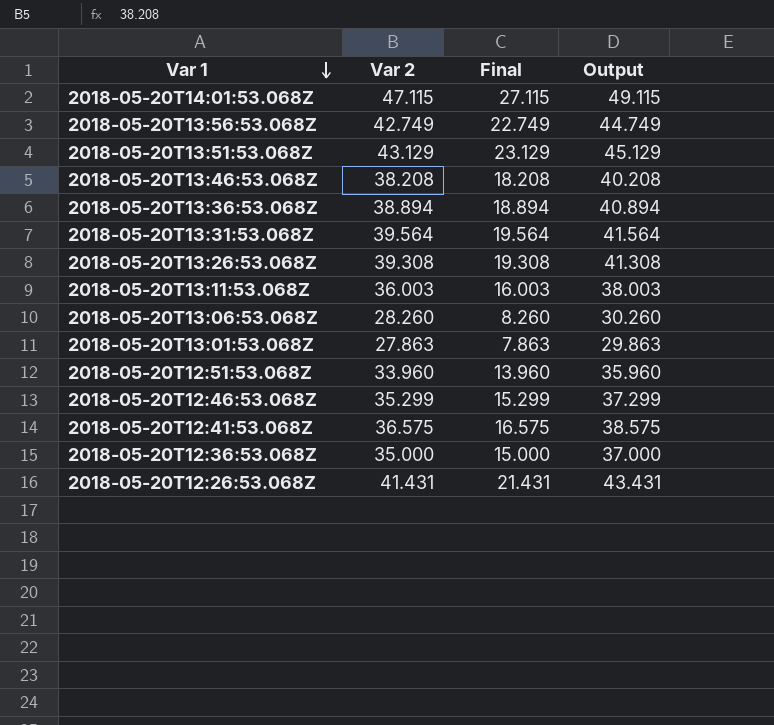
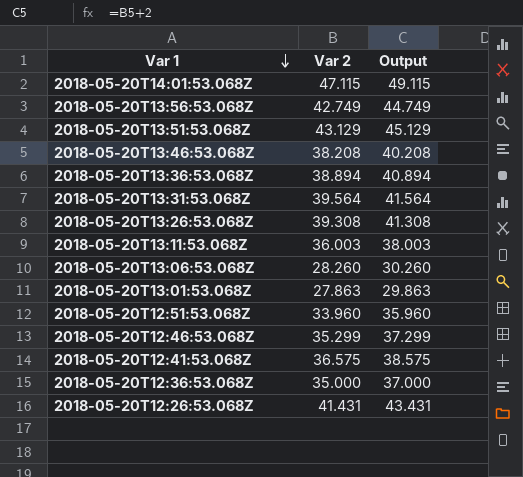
column Final | formula: [Var 2] - 20 -> none

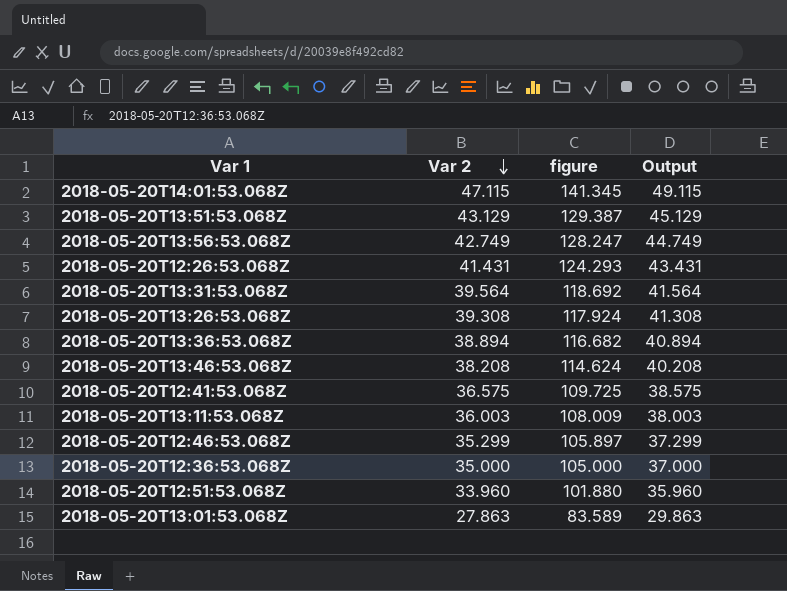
row order: Var 1 descending -> Var 2 descending
column figure | formula: none -> [Var 2] * 3
row 2018-05-20T13:06:53.068Z: 28.260 | 30.260 -> none

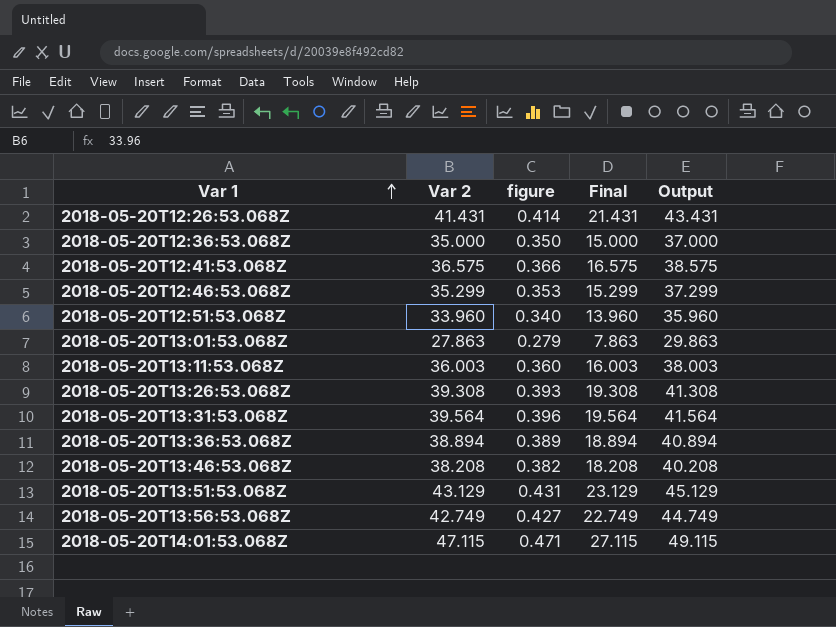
row order: Var 2 descending -> Var 1 ascending
column figure | formula: [Var 2] * 3 -> [Var 2] * 0.01
column Final | formula: none -> [Var 2] - 20

